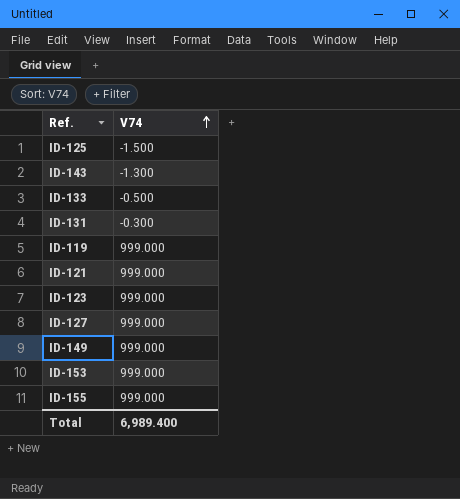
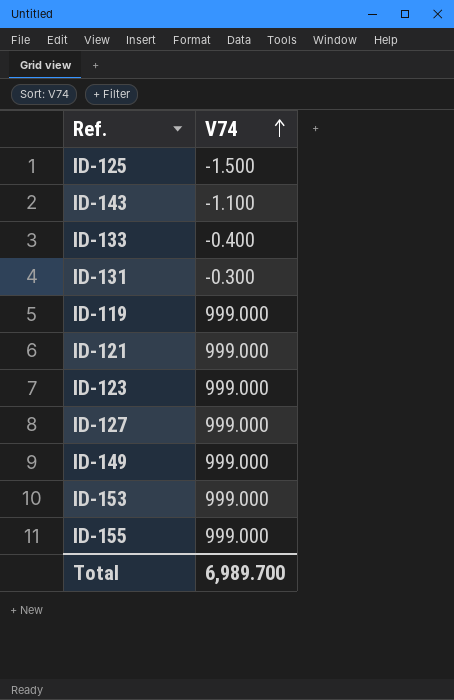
ID-143 | V74: -1.300 -> -1.100
ID-133 | V74: -0.500 -> -0.400
Total | V74: 6,989.400 -> 6,989.700

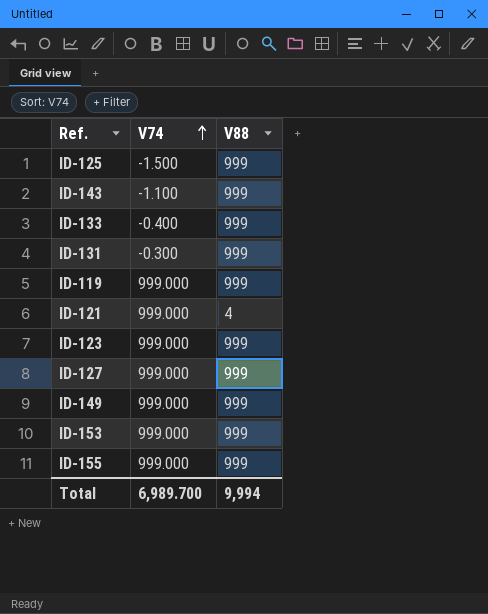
column V88 | position: none -> 3

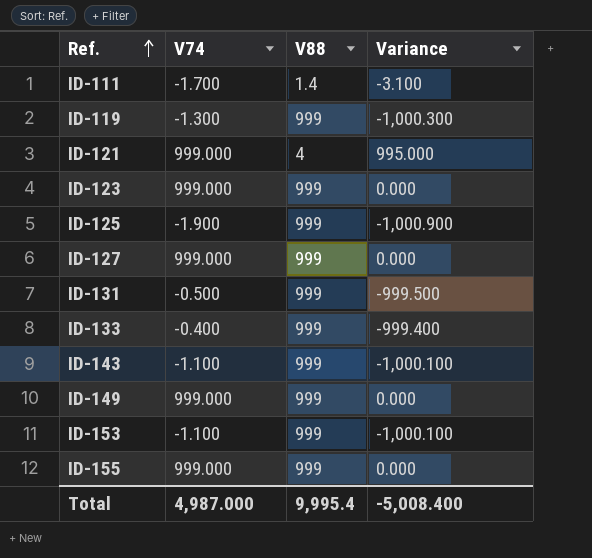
row order: V74 ascending -> Ref. ascending
column Variance | formula: none -> [V74] - [V88]
row ID-111: none -> -1.700 | 1.4 | -3.100
ID-119 | V74: 999.000 -> -1.300
ID-125 | V74: -1.500 -> -1.900
ID-131 | V74: -0.300 -> -0.500
ID-153 | V74: 999.000 -> -1.100
Total | V74: 6,989.700 -> 4,987.000
Total | V88: 9,994 -> 9,995.4

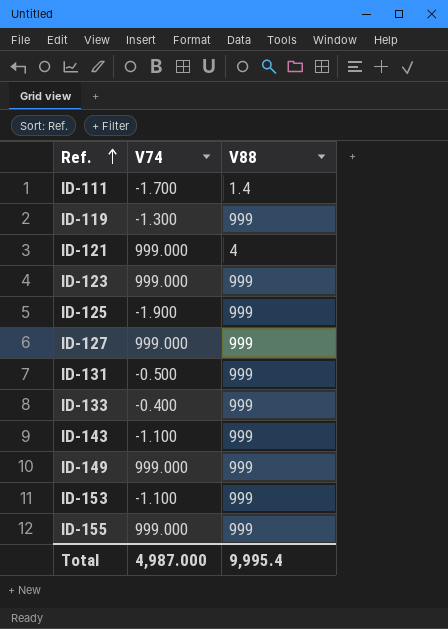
column Variance | formula: [V74] - [V88] -> none

